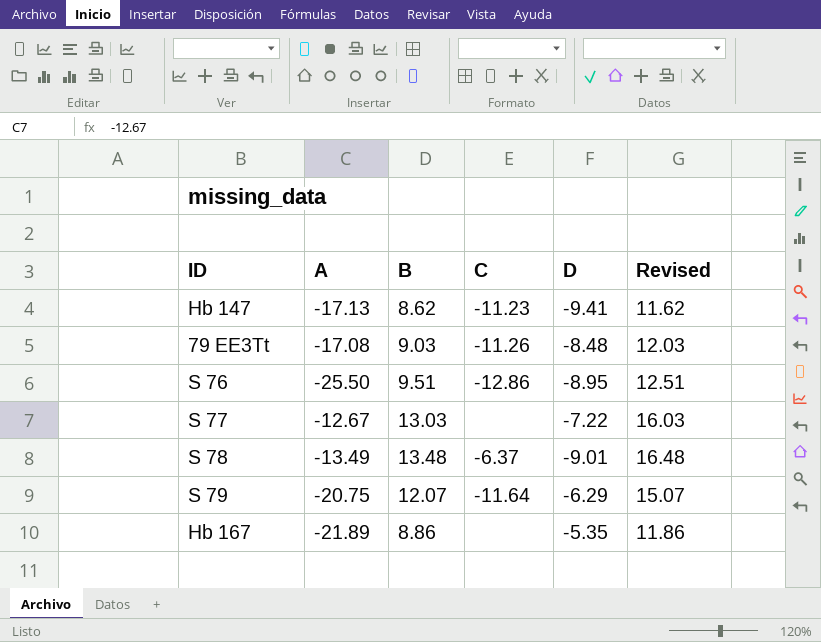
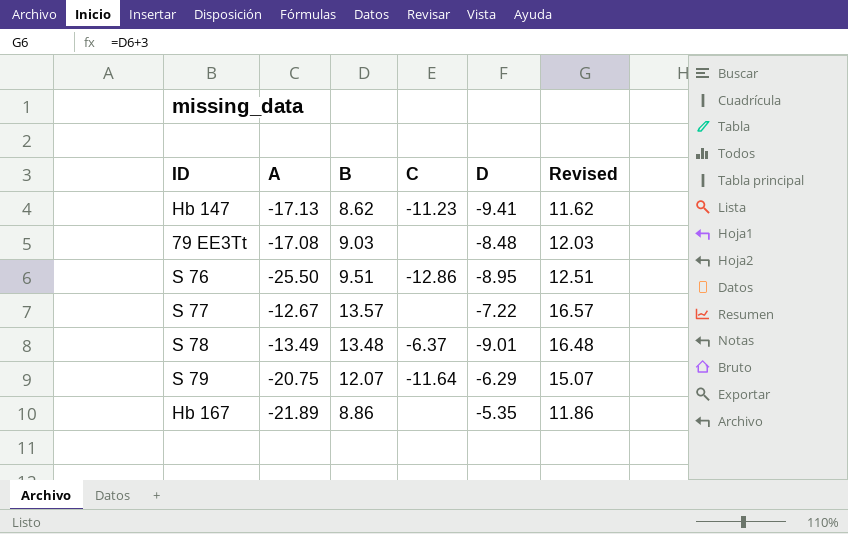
79 EE3Tt | C: -11.26 -> none
S 77 | B: 13.03 -> 13.57
S 77 | Revised: 16.03 -> 16.57

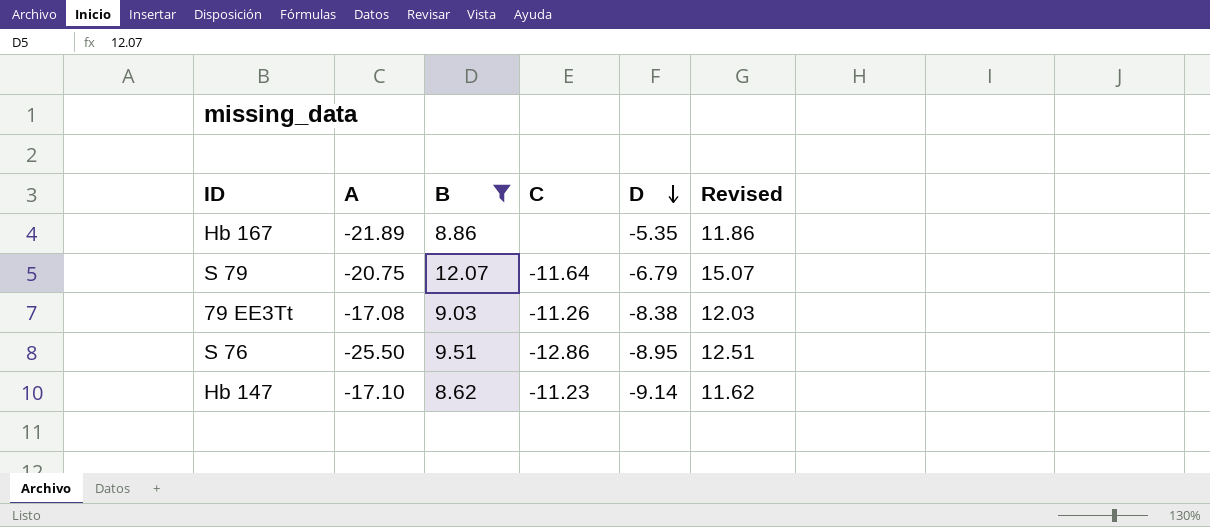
filter: none -> B <= 12.07
row order: none -> D descending
S 79 | D: -6.29 -> -6.79
79 EE3Tt | C: none -> -11.26
79 EE3Tt | D: -8.48 -> -8.38
Hb 147 | A: -17.13 -> -17.10
Hb 147 | D: -9.41 -> -9.14

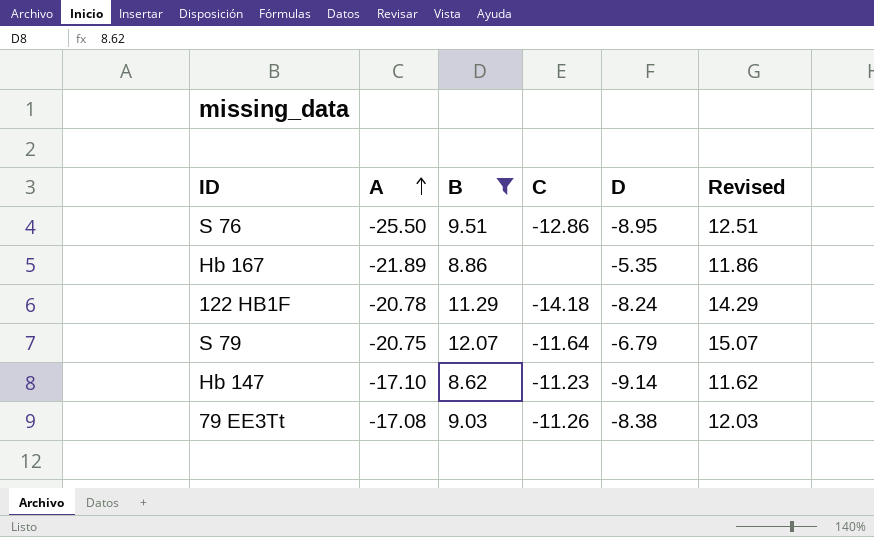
row order: D descending -> A ascending
row 122 HB1F: none -> -20.78 | 11.29 | -14.18 | -8.24 | 14.29

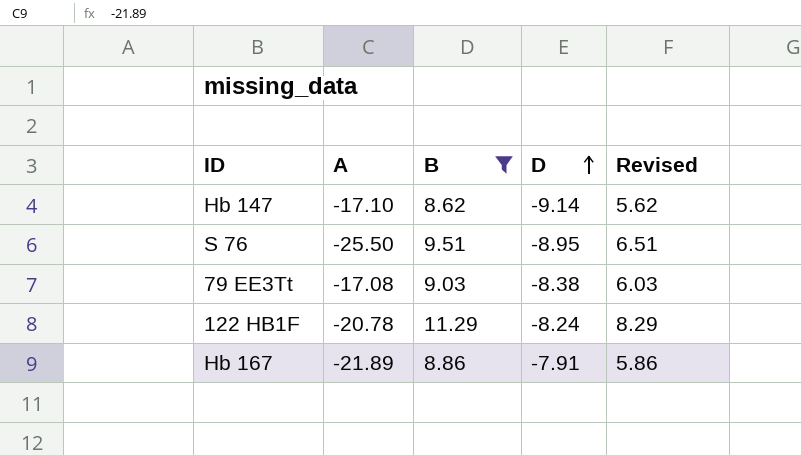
row order: A ascending -> D ascending
column C | position: 4 -> none
column Revised | formula: [B] + 3 -> [B] - 3
row S 79: -20.75 | 12.07 | -11.64 | -6.79 | 15.07 -> none
Hb 167 | D: -5.35 -> -7.91

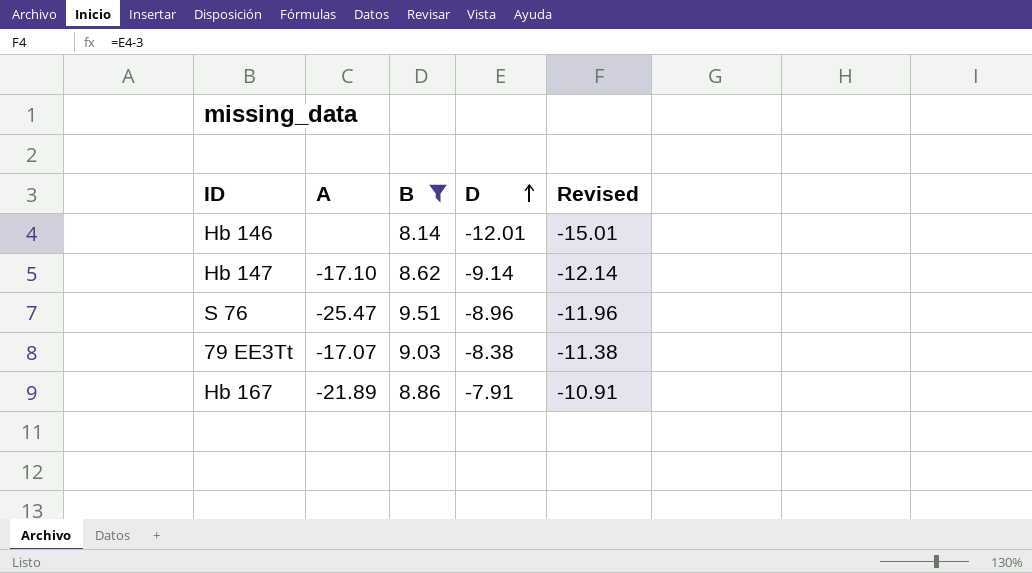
column Revised | formula: [B] - 3 -> [D] - 3
row 122 HB1F: -20.78 | 11.29 | -8.24 | 8.29 -> none
row Hb 146: none -> none | 8.14 | -12.01 | -15.01
S 76 | A: -25.50 -> -25.47
S 76 | D: -8.95 -> -8.96
79 EE3Tt | A: -17.08 -> -17.07

